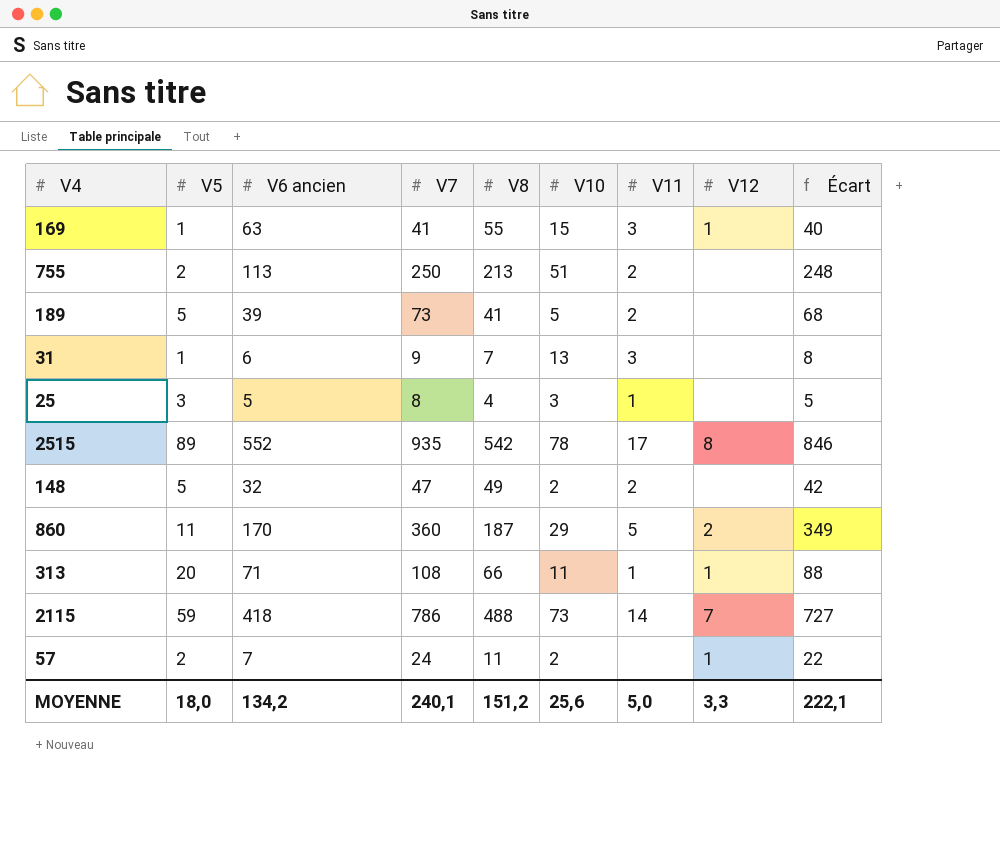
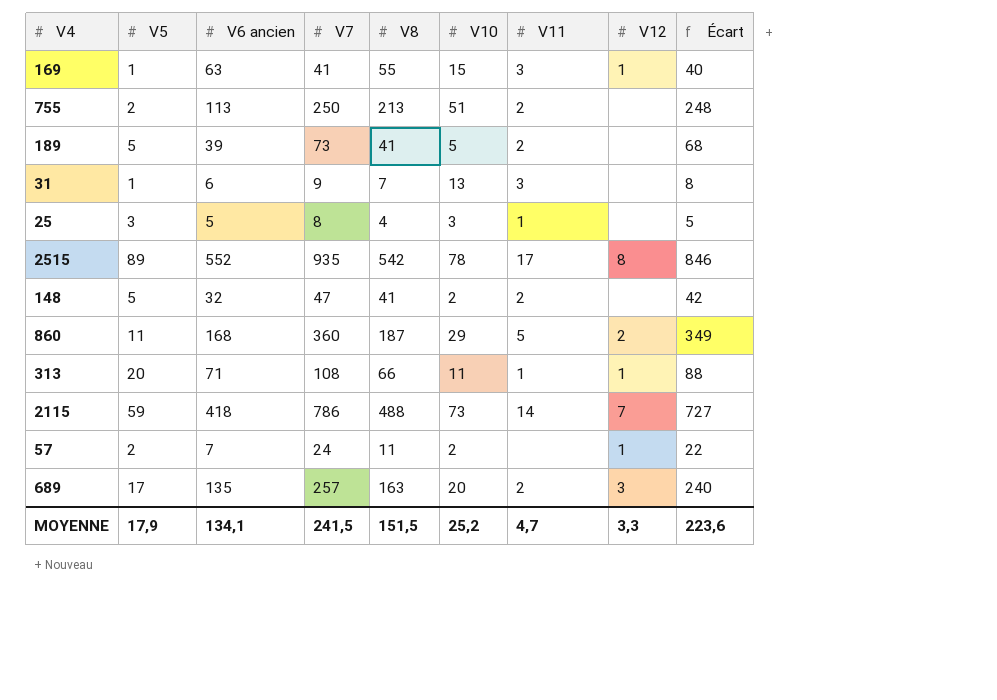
148 | V8: 49 -> 41
860 | V6 ancien: 170 -> 168
row 689: none -> 17 | 135 | 257 | 163 | 20 | 2 | 3 | 240
MOYENNE | V5: 18,0 -> 17,9
MOYENNE | V6 ancien: 134,2 -> 134,1
MOYENNE | V7: 240,1 -> 241,5
MOYENNE | V8: 151,2 -> 151,5
MOYENNE | V10: 25,6 -> 25,2
MOYENNE | V11: 5,0 -> 4,7
MOYENNE | Écart: 222,1 -> 223,6

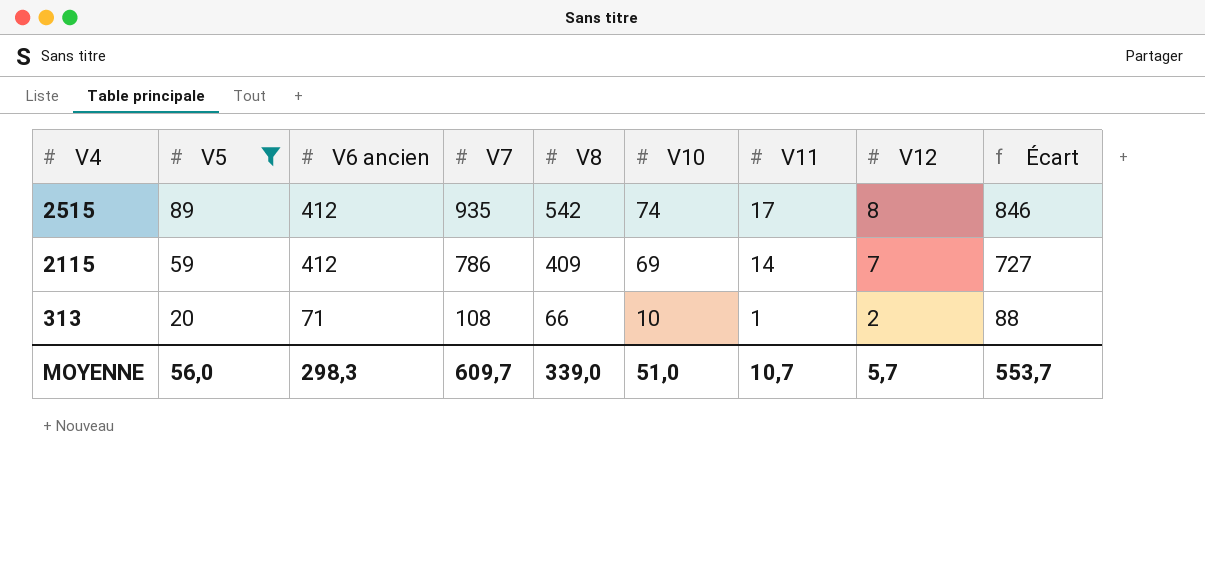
filter: none -> V5 >= 20
row order: none -> V4 descending
2515 | V6 ancien: 552 -> 412
2515 | V10: 78 -> 74
2115 | V6 ancien: 418 -> 412
2115 | V8: 488 -> 409
2115 | V10: 73 -> 69
313 | V10: 11 -> 10
313 | V12: 1 -> 2
MOYENNE | V5: 17,9 -> 56,0
MOYENNE | V6 ancien: 134,1 -> 298,3
MOYENNE | V7: 241,5 -> 609,7
MOYENNE | V8: 151,5 -> 339,0
MOYENNE | V10: 25,2 -> 51,0
MOYENNE | V11: 4,7 -> 10,7
MOYENNE | V12: 3,3 -> 5,7
MOYENNE | Écart: 223,6 -> 553,7

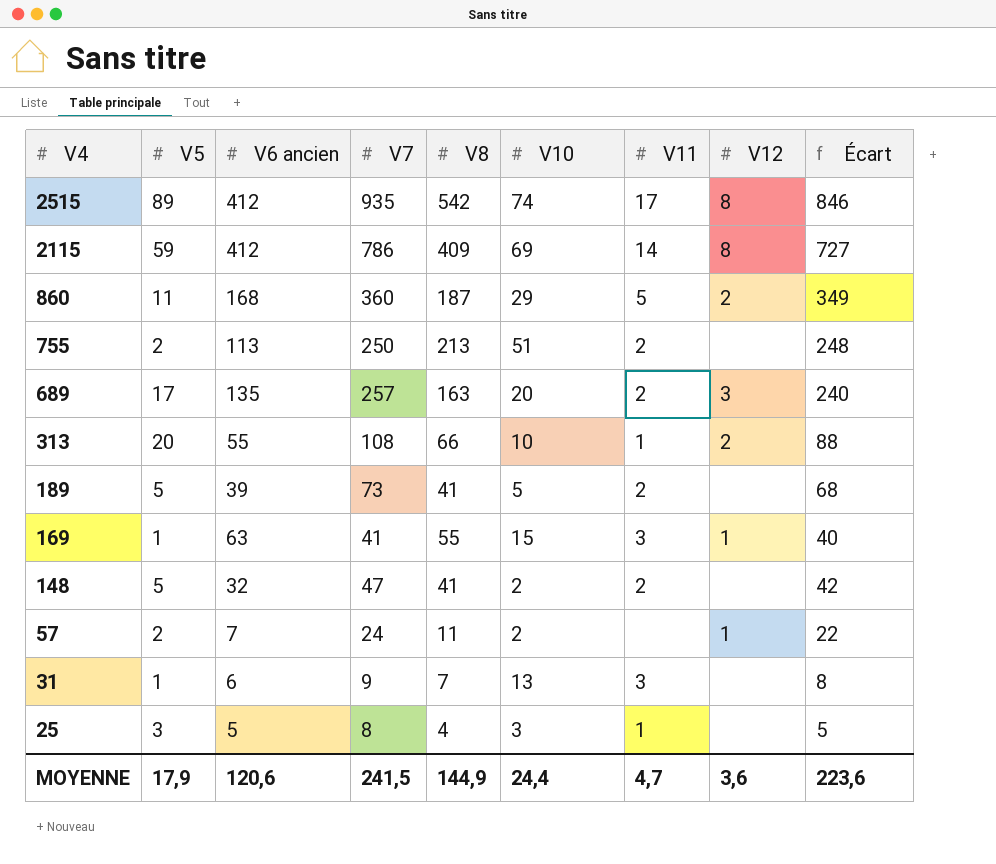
filter: V5 >= 20 -> none
2115 | V12: 7 -> 8
313 | V6 ancien: 71 -> 55
MOYENNE | V5: 56,0 -> 17,9
MOYENNE | V6 ancien: 298,3 -> 120,6
MOYENNE | V7: 609,7 -> 241,5
MOYENNE | V8: 339,0 -> 144,9
MOYENNE | V10: 51,0 -> 24,4
MOYENNE | V11: 10,7 -> 4,7
MOYENNE | V12: 5,7 -> 3,6
MOYENNE | Écart: 553,7 -> 223,6

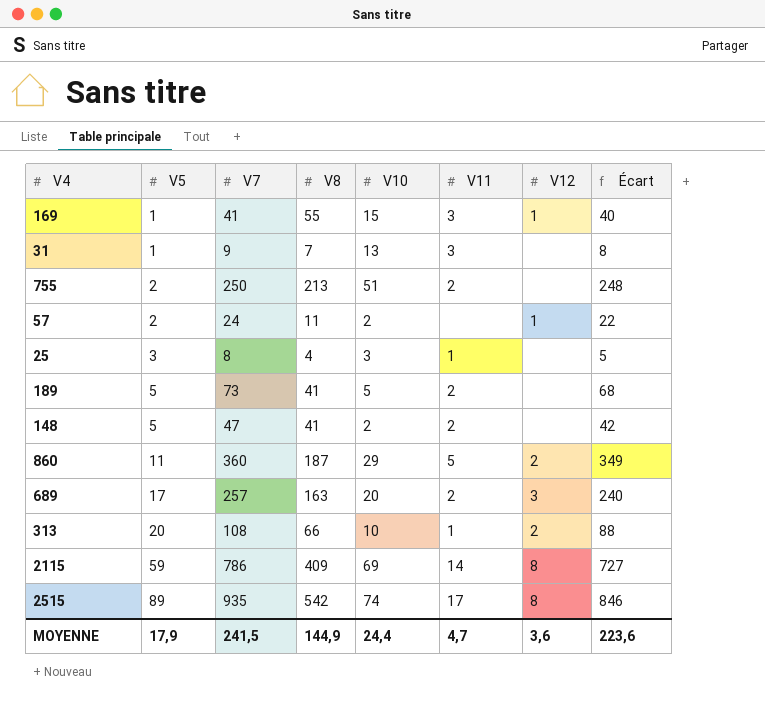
row order: V4 descending -> V5 ascending
column V6 ancien | position: 3 -> none

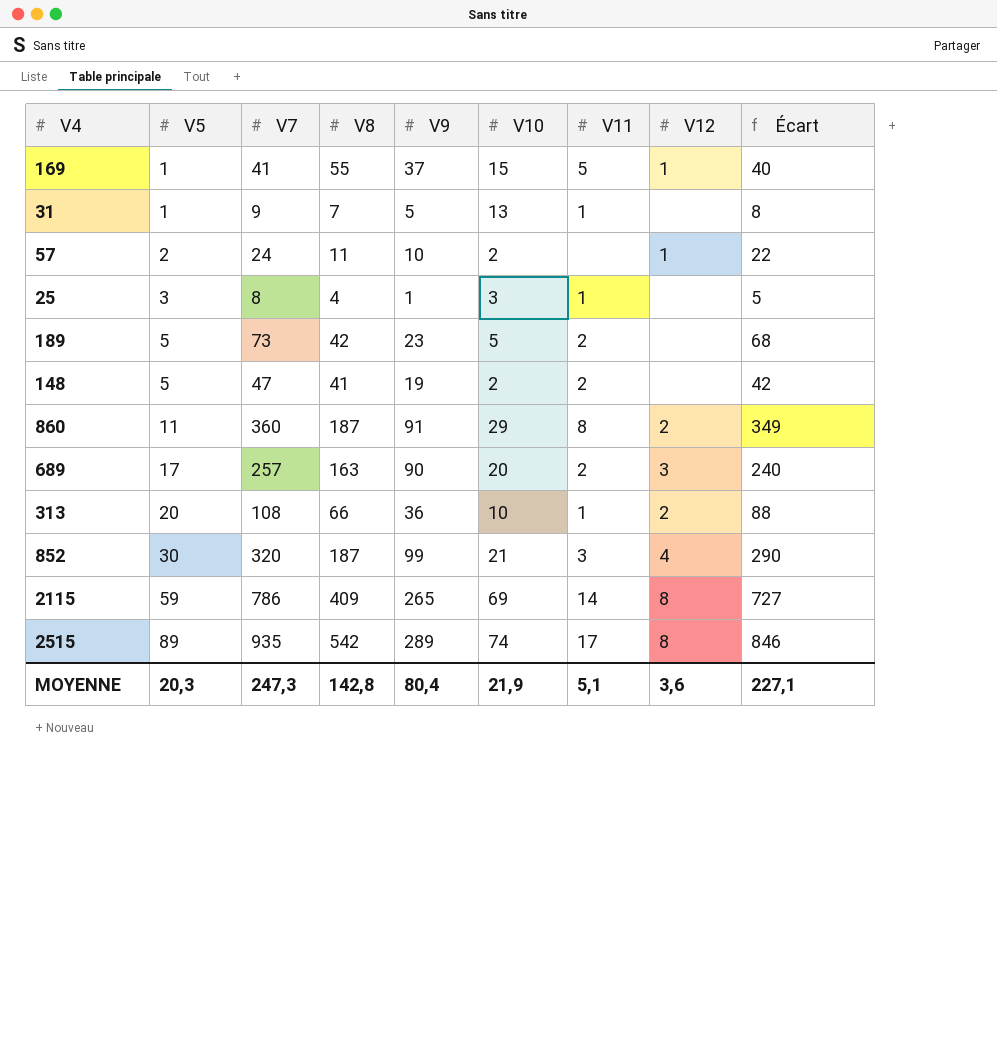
column V9 | position: none -> 5
row 755: 2 | 250 | 213 | 51 | 2 | none | 248 -> none
169 | V11: 3 -> 5
31 | V11: 3 -> 1
189 | V8: 41 -> 42
860 | V11: 5 -> 8
row 852: none -> 30 | 320 | 187 | 99 | 21 | 3 | 4 | 290
MOYENNE | V5: 17,9 -> 20,3
MOYENNE | V7: 241,5 -> 247,3
MOYENNE | V8: 144,9 -> 142,8
MOYENNE | V10: 24,4 -> 21,9
MOYENNE | V11: 4,7 -> 5,1
MOYENNE | Écart: 223,6 -> 227,1

